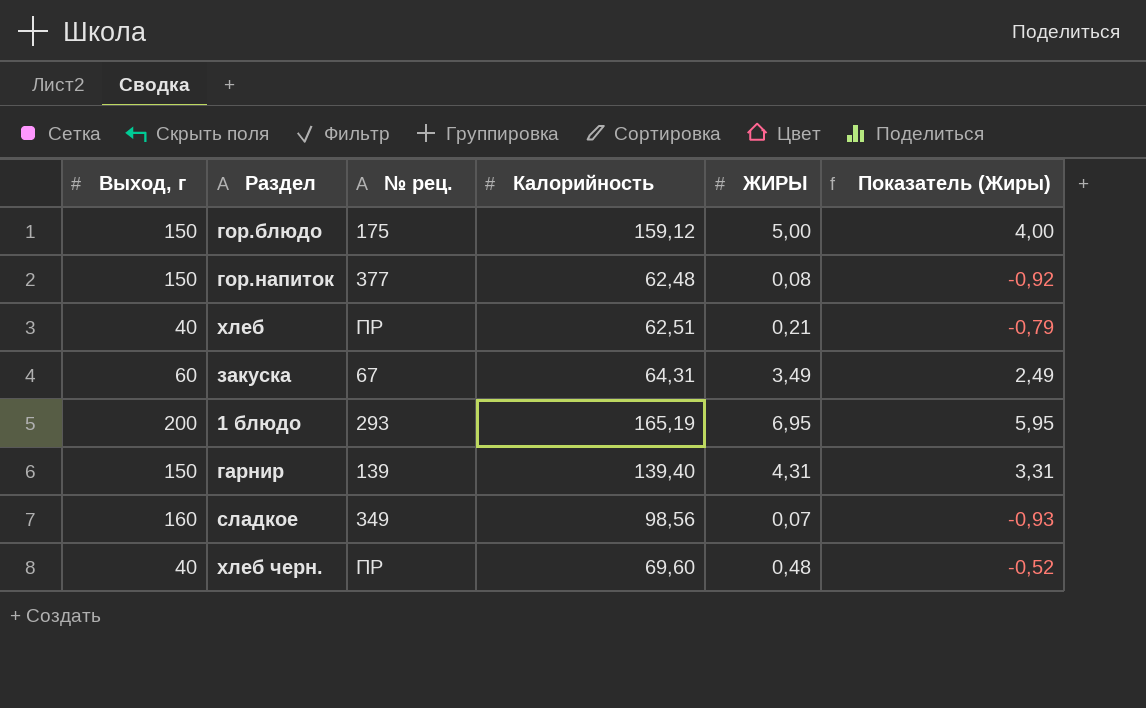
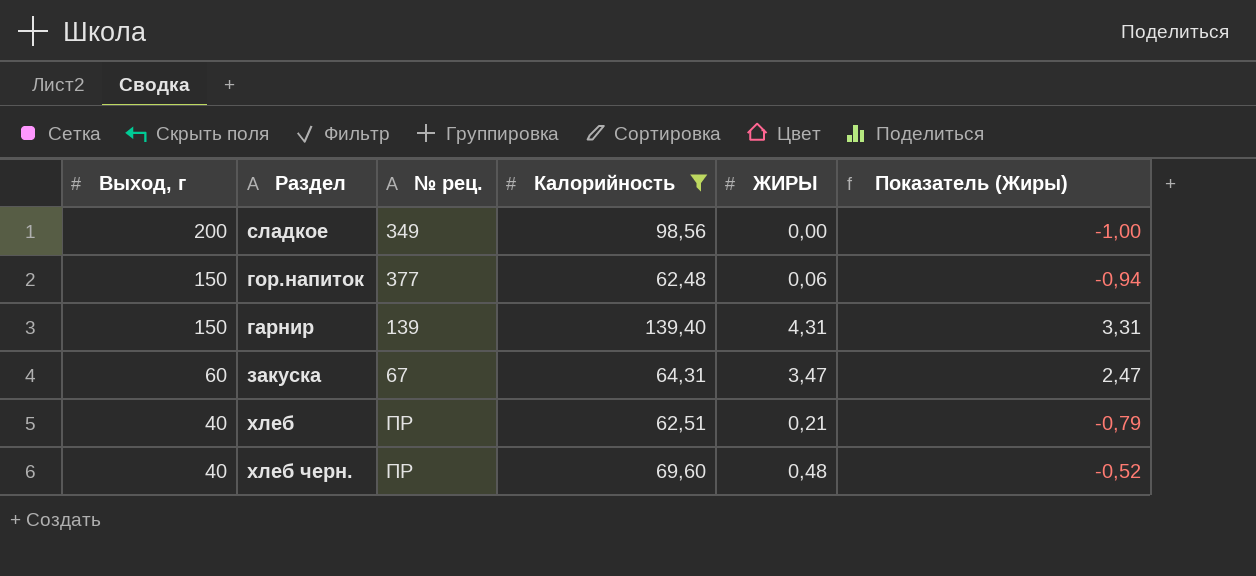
filter: none -> Калорийность <= 139,40
row order: none -> Выход, г descending
сладкое | Выход, г: 160 -> 200
сладкое | ЖИРЫ: 0,07 -> 0,00
сладкое | Показатель (Жиры): -0,93 -> -1,00
гор.напиток | ЖИРЫ: 0,08 -> 0,06
гор.напиток | Показатель (Жиры): -0,92 -> -0,94
закуска | ЖИРЫ: 3,49 -> 3,47
закуска | Показатель (Жиры): 2,49 -> 2,47

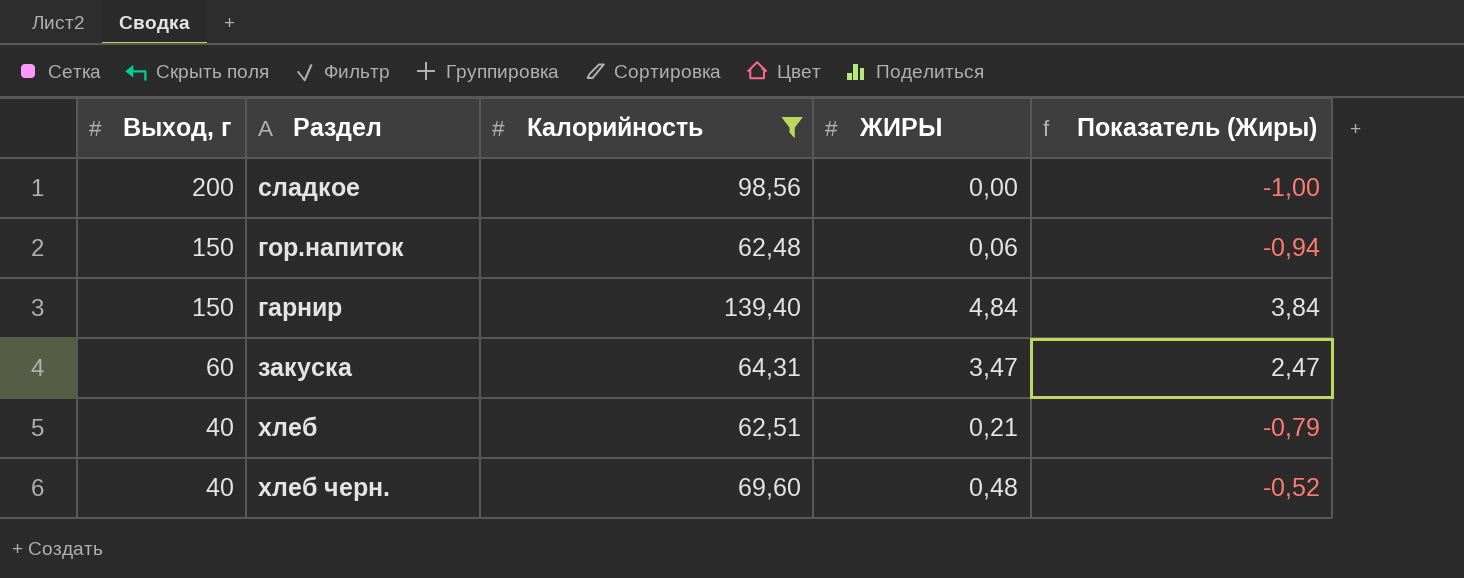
column № рец. | position: 3 -> none
гарнир | ЖИРЫ: 4,31 -> 4,84
гарнир | Показатель (Жиры): 3,31 -> 3,84

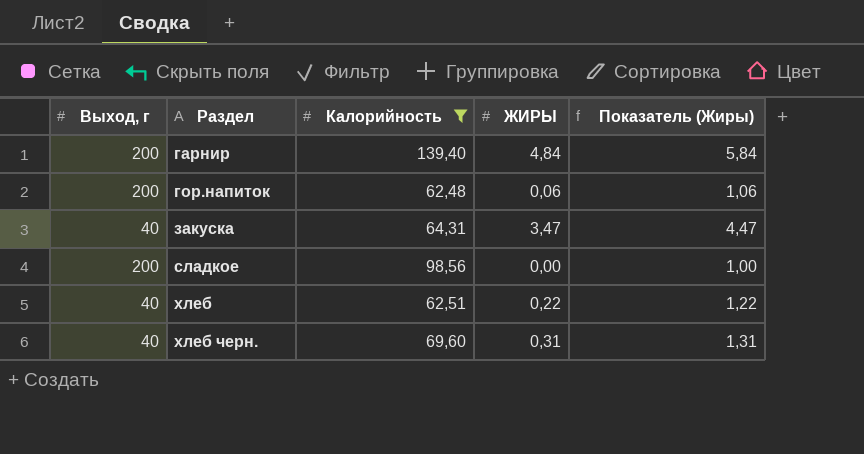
row order: Выход, г descending -> Раздел ascending
column Показатель (Жиры) | formula: [ЖИРЫ] - 1 -> [ЖИРЫ] + 1
гарнир | Выход, г: 150 -> 200
гор.напиток | Выход, г: 150 -> 200
закуска | Выход, г: 60 -> 40
хлеб | ЖИРЫ: 0,21 -> 0,22
хлеб черн. | ЖИРЫ: 0,48 -> 0,31

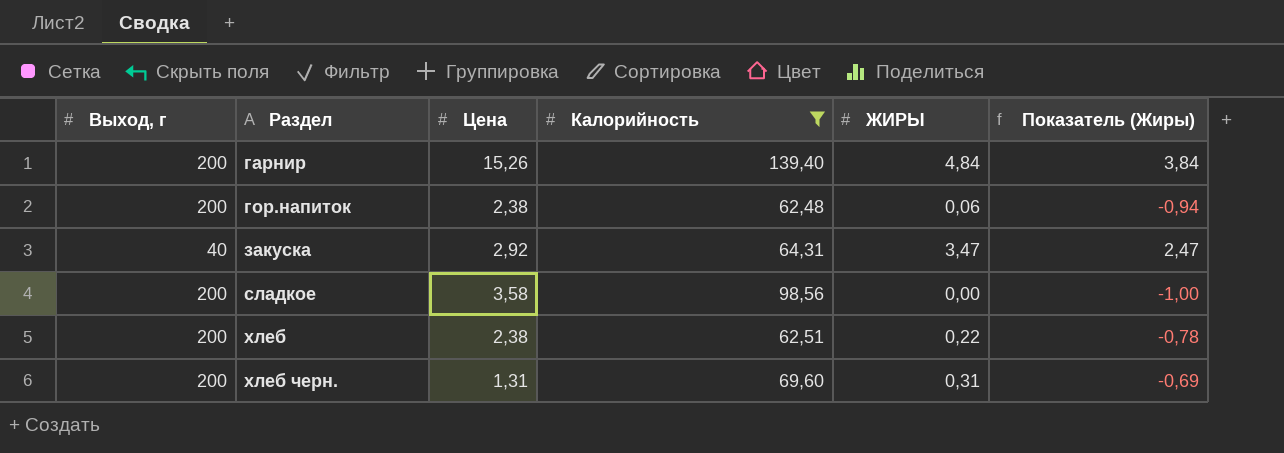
column Цена | position: none -> 3
column Показатель (Жиры) | formula: [ЖИРЫ] + 1 -> [ЖИРЫ] - 1
хлеб | Выход, г: 40 -> 200
хлеб черн. | Выход, г: 40 -> 200

